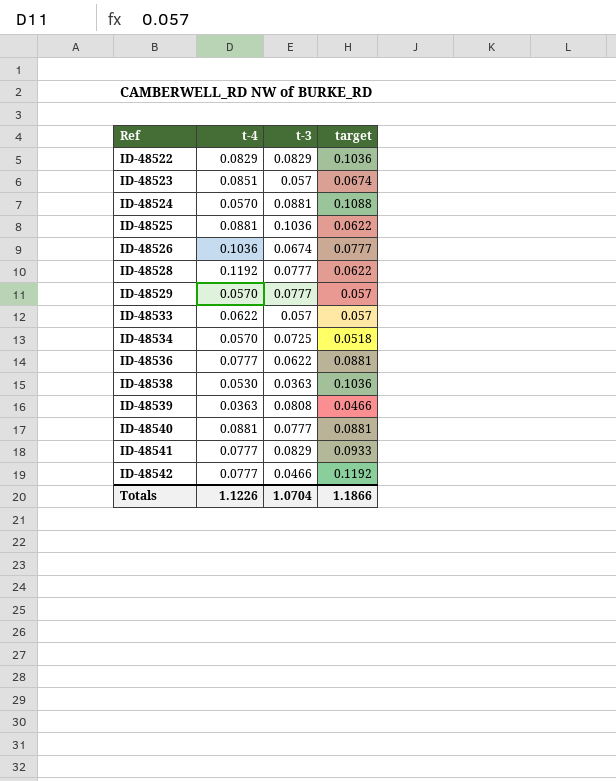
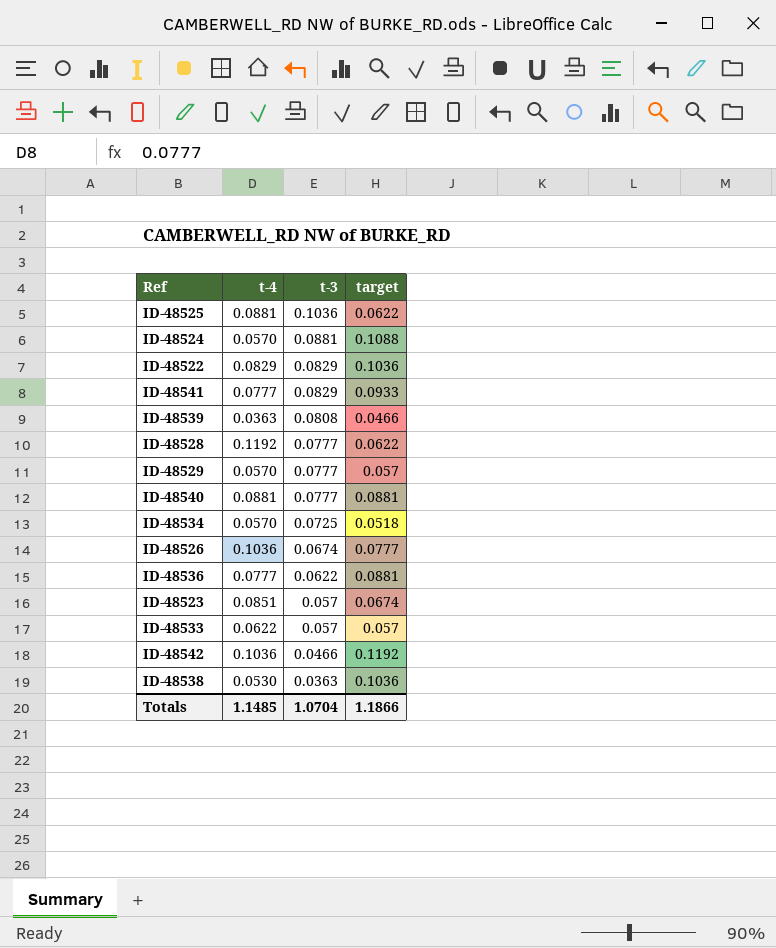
row order: Ref ascending -> t-3 descending
ID-48542 | t-4: 0.0777 -> 0.1036
Totals | t-4: 1.1226 -> 1.1485

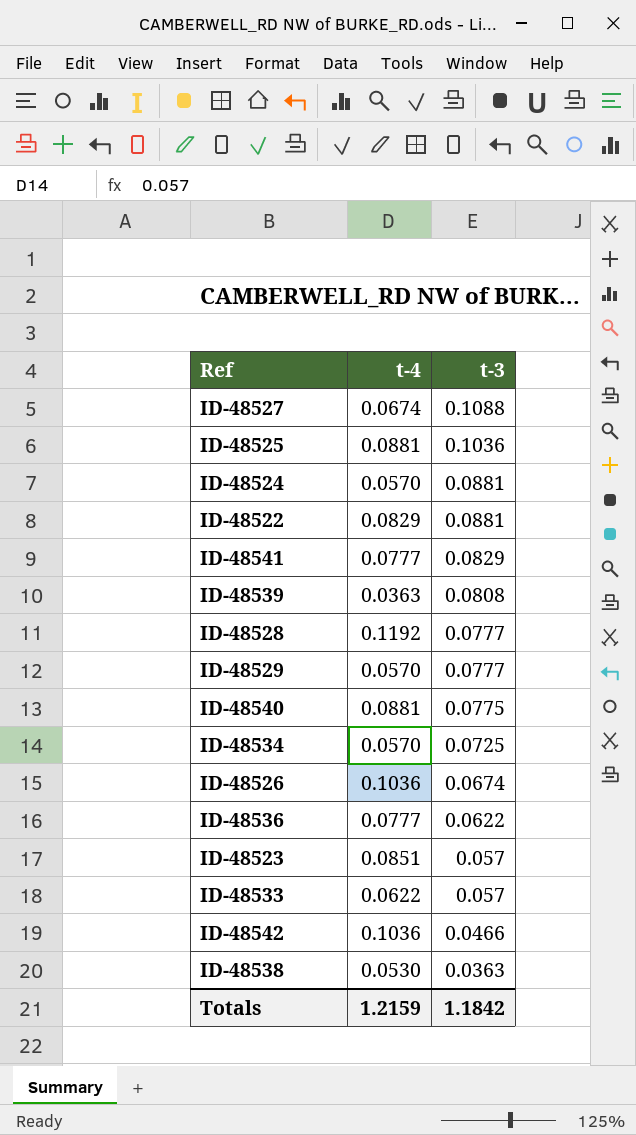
column target | position: 4 -> none
row ID-48527: none -> 0.0674 | 0.1088
ID-48522 | t-3: 0.0829 -> 0.0881
ID-48540 | t-3: 0.0777 -> 0.0775
Totals | t-4: 1.1485 -> 1.2159
Totals | t-3: 1.0704 -> 1.1842

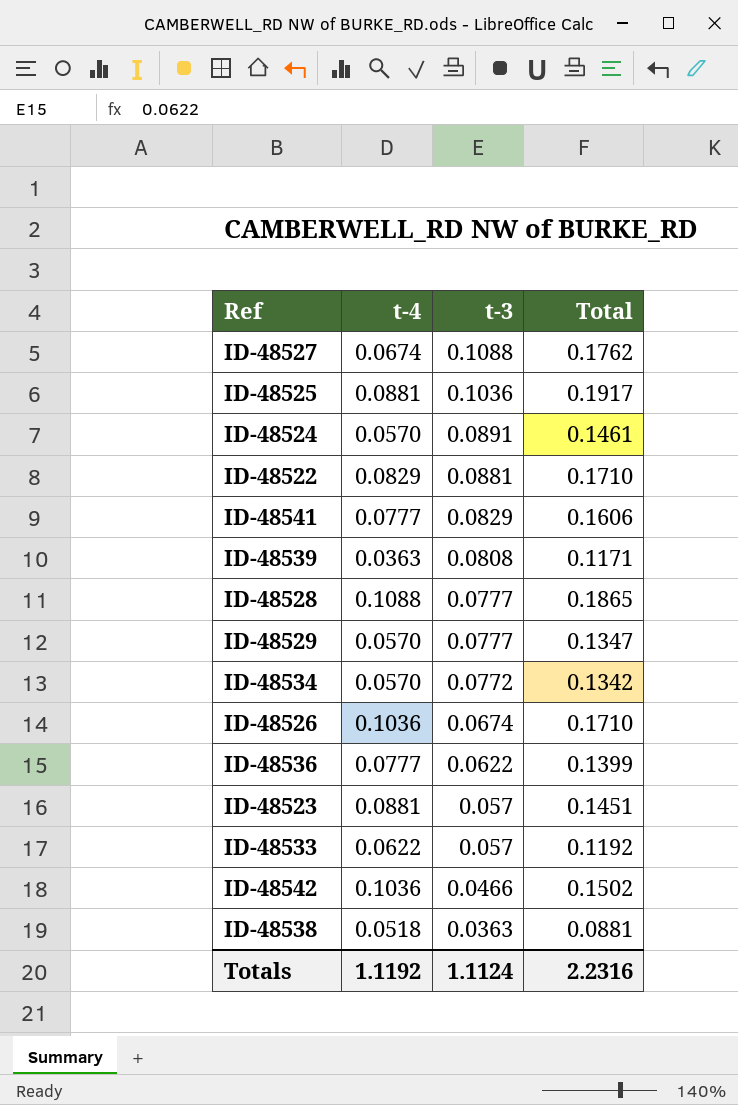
column Total | formula: none -> [t-4] + [t-3]
row ID-48540: 0.0881 | 0.0775 -> none
ID-48524 | t-3: 0.0881 -> 0.0891
ID-48528 | t-4: 0.1192 -> 0.1088
ID-48534 | t-3: 0.0725 -> 0.0772
ID-48523 | t-4: 0.0851 -> 0.0881
ID-48538 | t-4: 0.0530 -> 0.0518
Totals | t-4: 1.2159 -> 1.1192
Totals | t-3: 1.1842 -> 1.1124

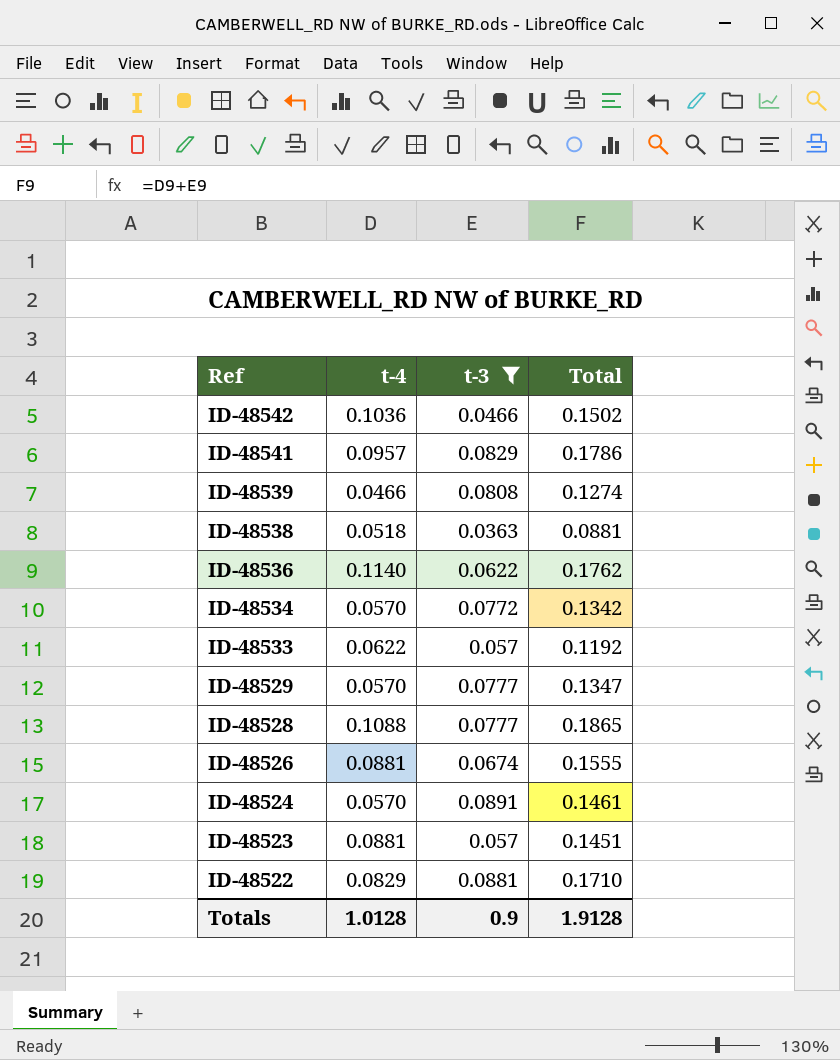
filter: none -> t-3 <= 0.0891
row order: t-3 descending -> Ref descending
ID-48541 | t-4: 0.0777 -> 0.0957
ID-48541 | Total: 0.1606 -> 0.1786
ID-48539 | t-4: 0.0363 -> 0.0466
ID-48539 | Total: 0.1171 -> 0.1274
ID-48536 | t-4: 0.0777 -> 0.1140
ID-48536 | Total: 0.1399 -> 0.1762
ID-48526 | t-4: 0.1036 -> 0.0881
ID-48526 | Total: 0.1710 -> 0.1555
Totals | t-4: 1.1192 -> 1.0128
Totals | t-3: 1.1124 -> 0.9
Totals | Total: 2.2316 -> 1.9128

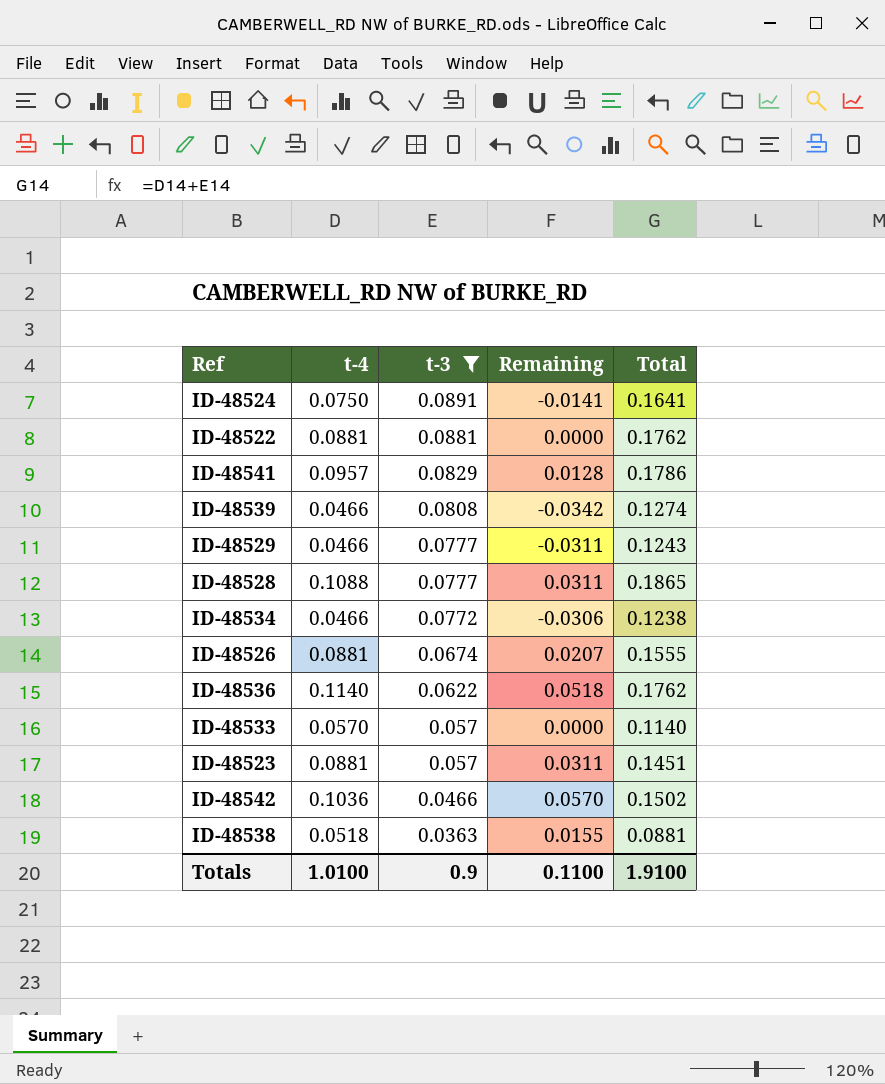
row order: Ref descending -> t-3 descending
column Remaining | formula: none -> [t-4] - [t-3]
ID-48524 | t-4: 0.0570 -> 0.0750
ID-48524 | Total: 0.1461 -> 0.1641
ID-48522 | t-4: 0.0829 -> 0.0881
ID-48522 | Total: 0.1710 -> 0.1762
ID-48529 | t-4: 0.0570 -> 0.0466
ID-48529 | Total: 0.1347 -> 0.1243
ID-48534 | t-4: 0.0570 -> 0.0466
ID-48534 | Total: 0.1342 -> 0.1238
ID-48533 | t-4: 0.0622 -> 0.0570
ID-48533 | Total: 0.1192 -> 0.1140
Totals | t-4: 1.0128 -> 1.0100
Totals | Total: 1.9128 -> 1.9100

